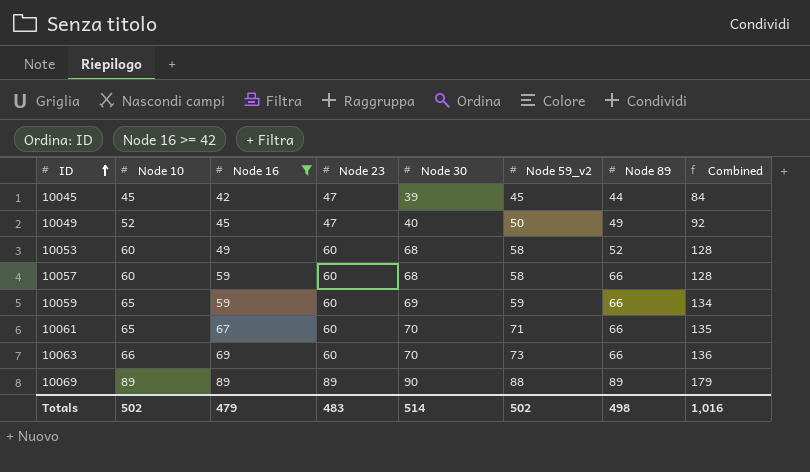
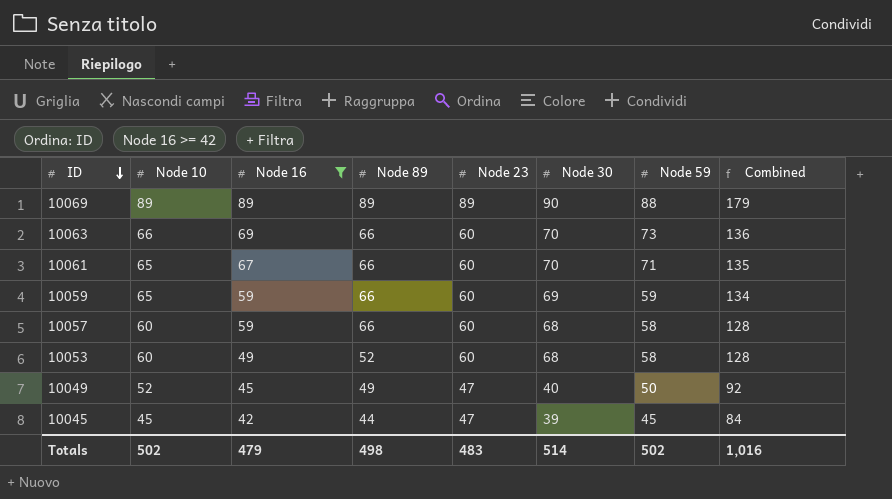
row order: ID ascending -> ID descending
column Node 89 | position: 7 -> 4
column name: Node 59_v2 -> Node 59

